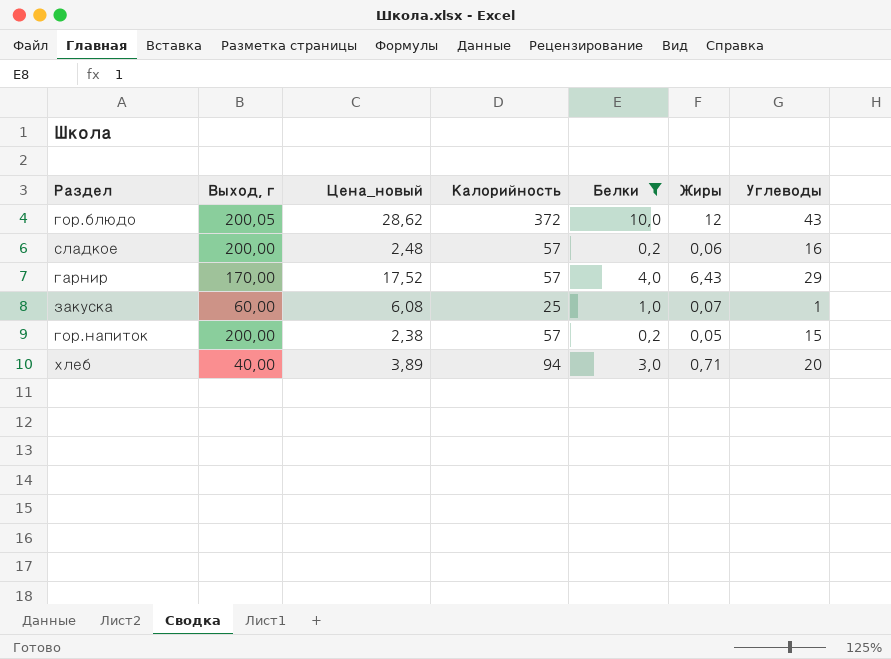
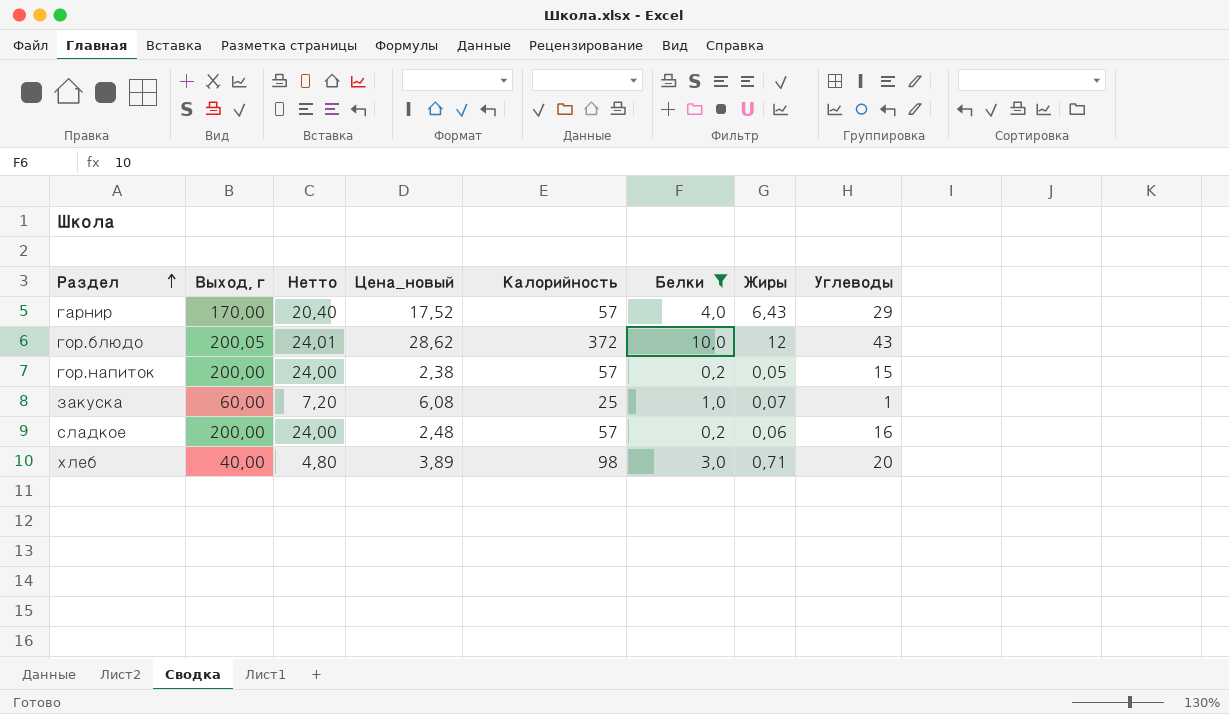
row order: none -> Раздел ascending
column Нетто | formula: none -> [Выход, г] * 0,12
хлеб | Калорийность: 94 -> 98

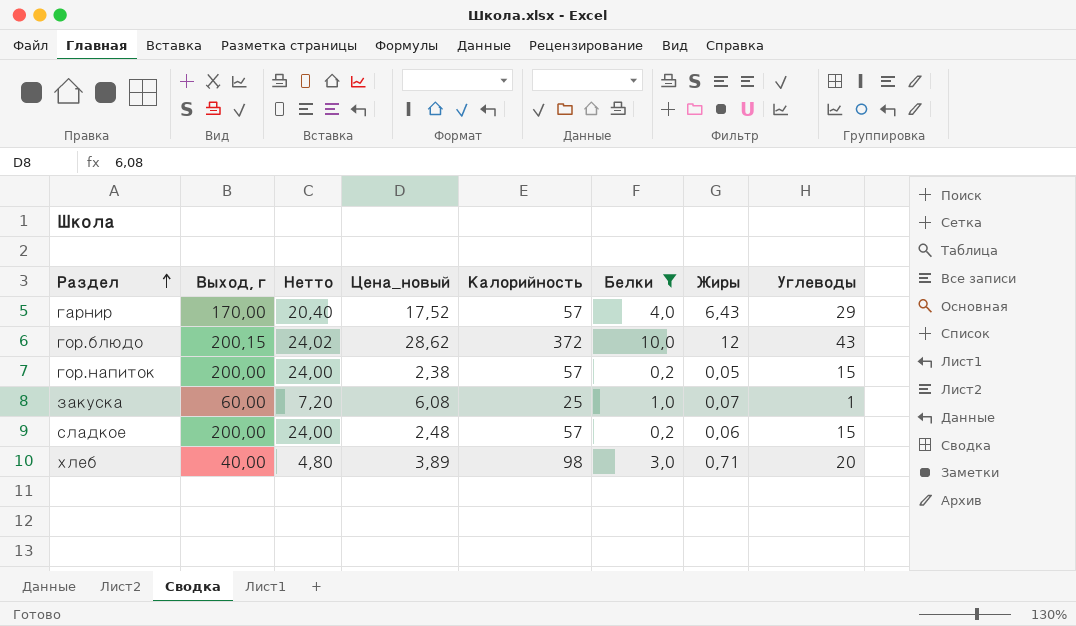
гор.блюдо | Выход, г: 200,05 -> 200,15
гор.блюдо | Нетто: 24,01 -> 24,02
сладкое | Углеводы: 16 -> 15

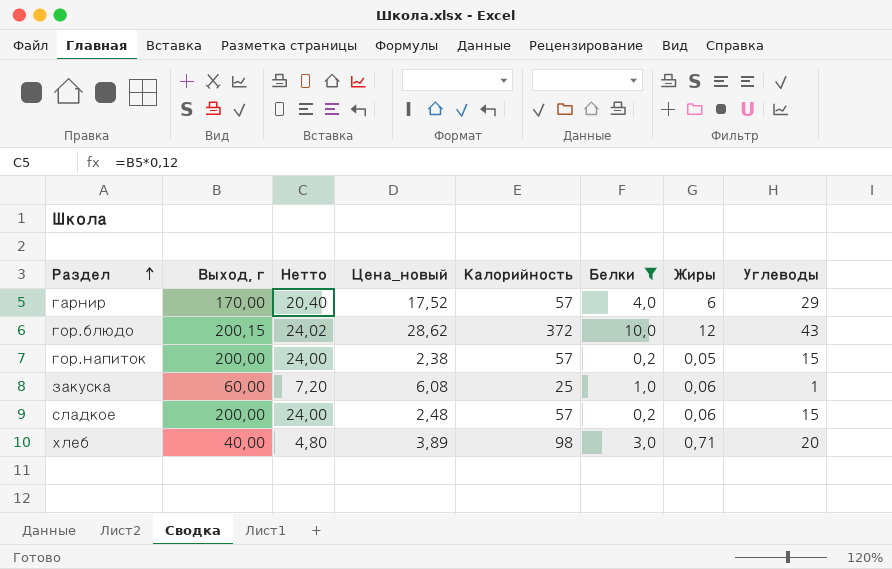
гарнир | Жиры: 6,43 -> 6
закуска | Жиры: 0,07 -> 0,06

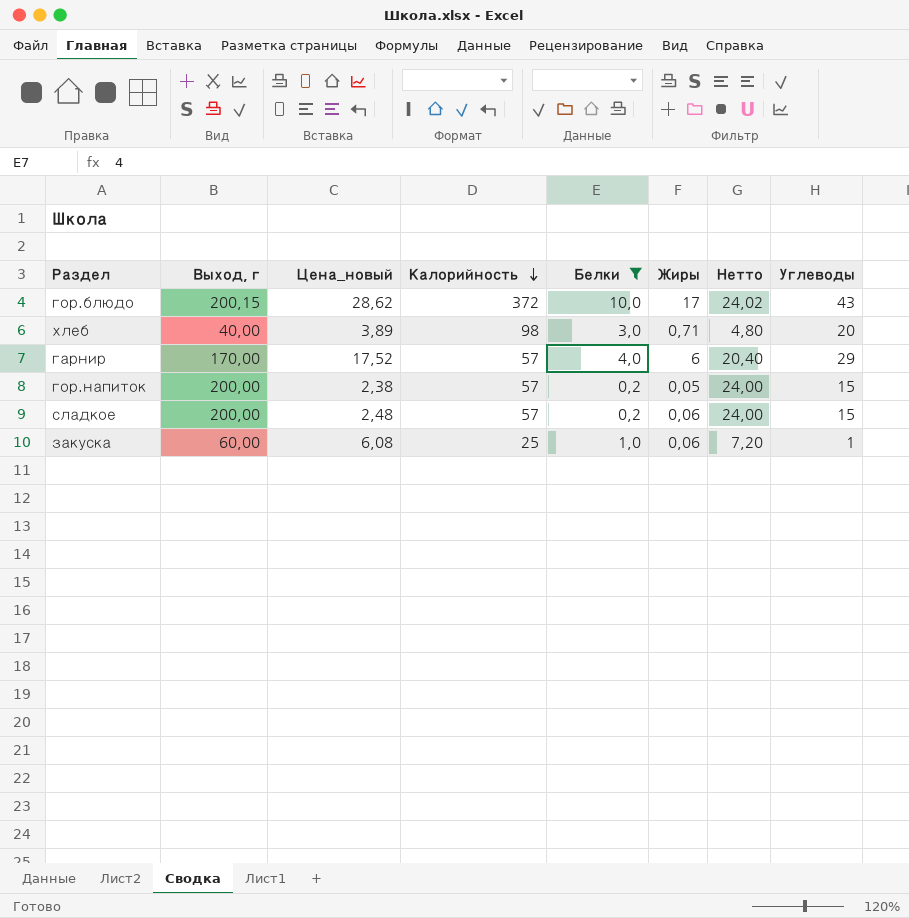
row order: Раздел ascending -> Калорийность descending
column Нетто | position: 3 -> 7
гор.блюдо | Жиры: 12 -> 17

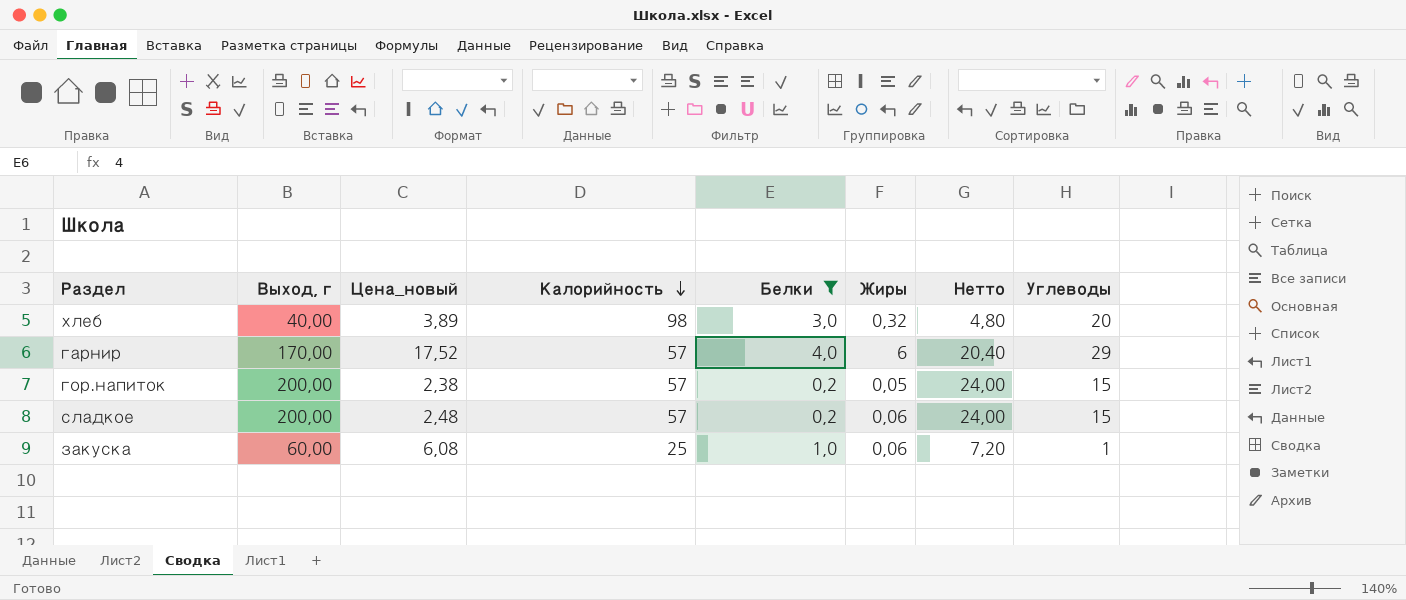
row гор.блюдо: 200,15 | 28,62 | 372 | 10,0 | 17 | 24,02 | 43 -> none
хлеб | Жиры: 0,71 -> 0,32

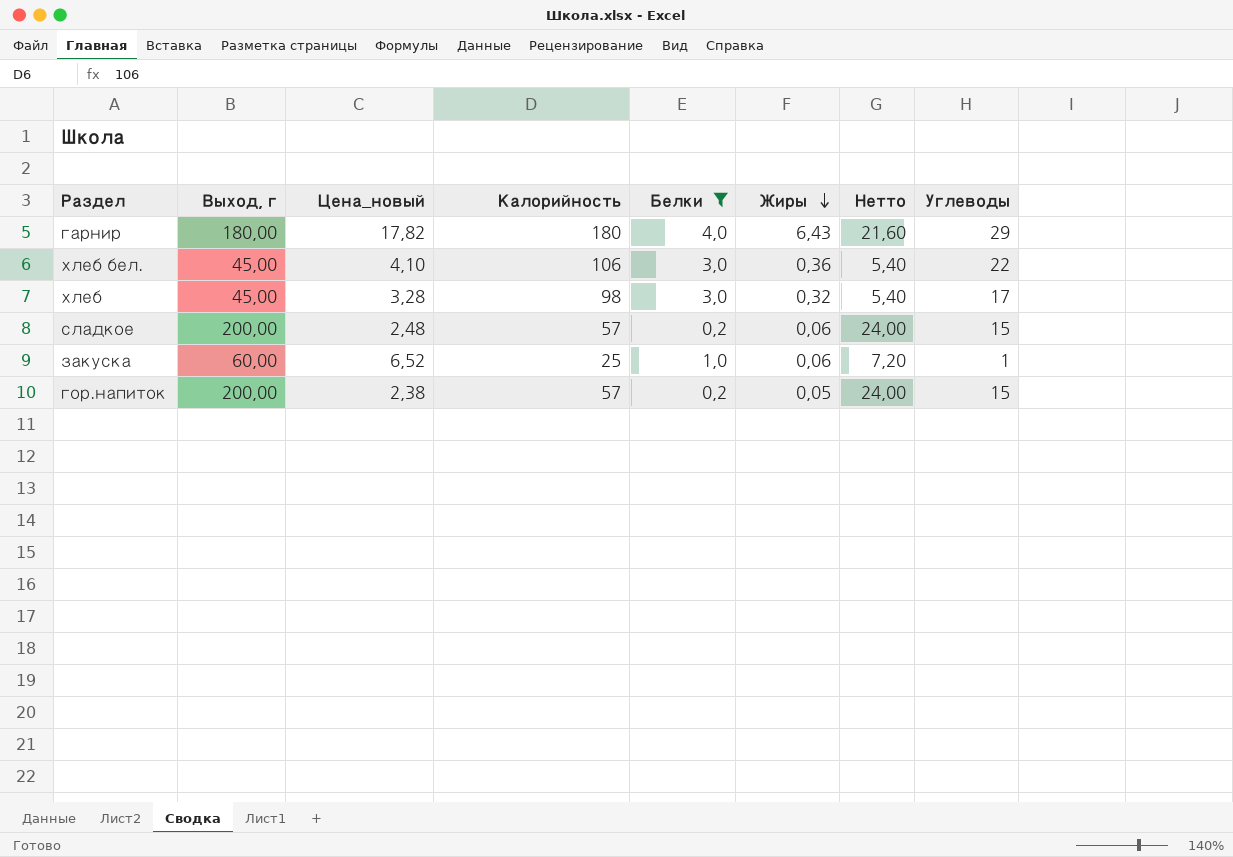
row order: Калорийность descending -> Жиры descending
гарнир | Выход, г: 170,00 -> 180,00
гарнир | Цена_новый: 17,52 -> 17,82
гарнир | Калорийность: 57 -> 180
гарнир | Жиры: 6 -> 6,43
гарнир | Нетто: 20,40 -> 21,60
row хлеб бел.: none -> 45,00 | 4,10 | 106 | 3,0 | 0,36 | 5,40 | 22
хлеб | Выход, г: 40,00 -> 45,00
хлеб | Цена_новый: 3,89 -> 3,28
хлеб | Нетто: 4,80 -> 5,40
хлеб | Углеводы: 20 -> 17
закуска | Цена_новый: 6,08 -> 6,52

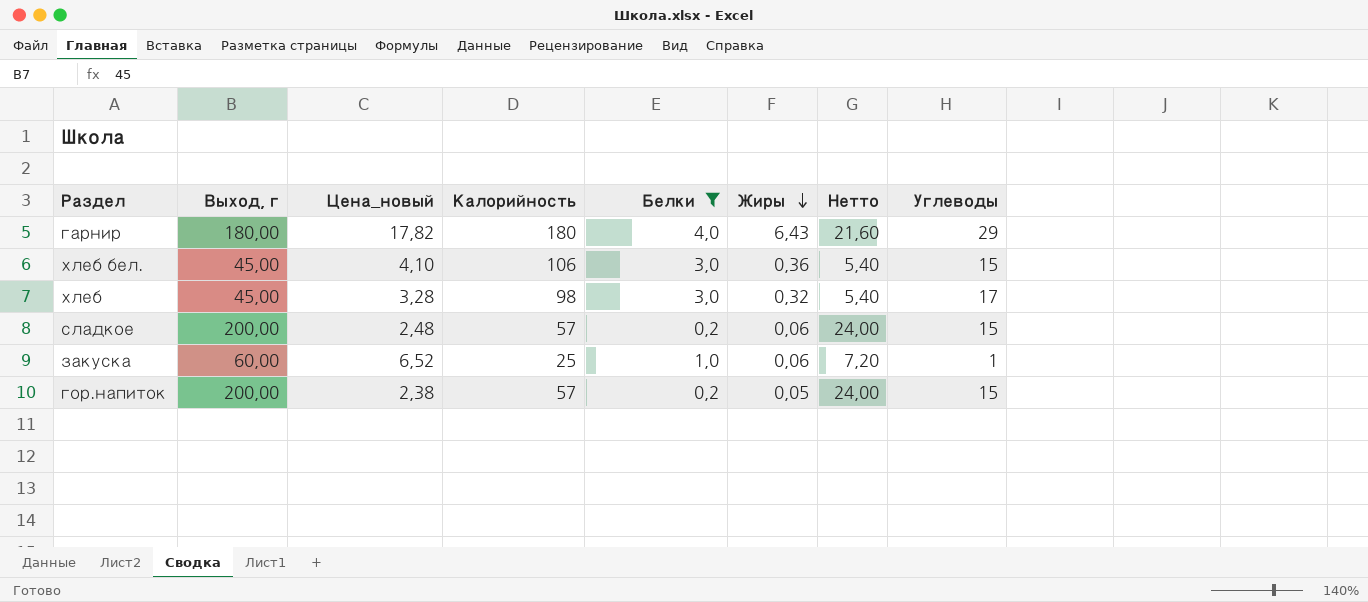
хлеб бел. | Углеводы: 22 -> 15

